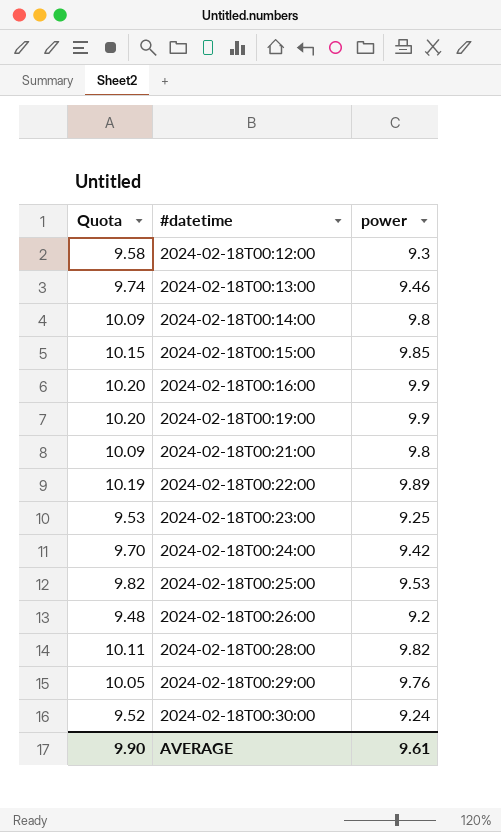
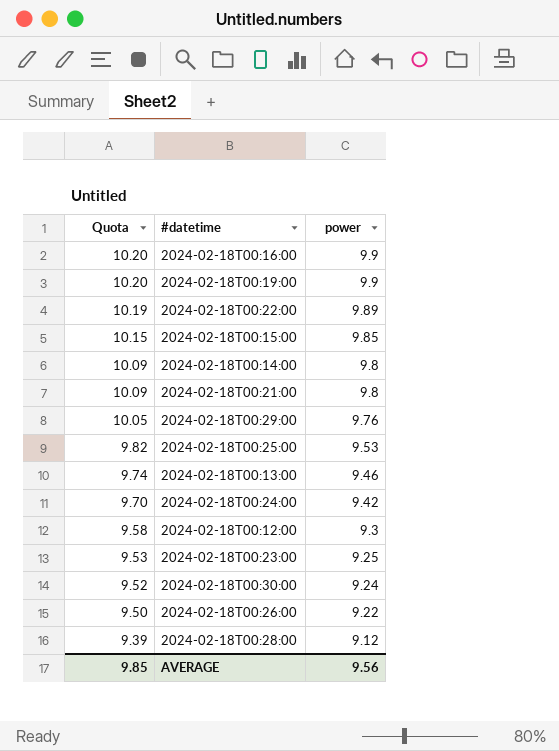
row order: #datetime ascending -> Quota descending
2024-02-18T00:26:00 | Quota: 9.48 -> 9.50
2024-02-18T00:26:00 | power: 9.2 -> 9.22
2024-02-18T00:28:00 | Quota: 10.11 -> 9.39
2024-02-18T00:28:00 | power: 9.82 -> 9.12
AVERAGE | Quota: 9.90 -> 9.85
AVERAGE | power: 9.61 -> 9.56

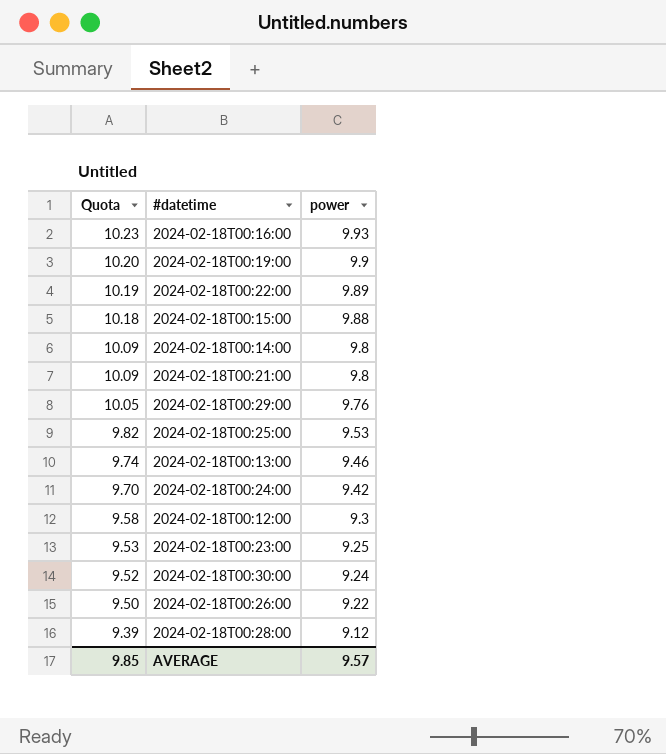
2024-02-18T00:16:00 | Quota: 10.20 -> 10.23
2024-02-18T00:16:00 | power: 9.9 -> 9.93
2024-02-18T00:15:00 | Quota: 10.15 -> 10.18
2024-02-18T00:15:00 | power: 9.85 -> 9.88
AVERAGE | power: 9.56 -> 9.57

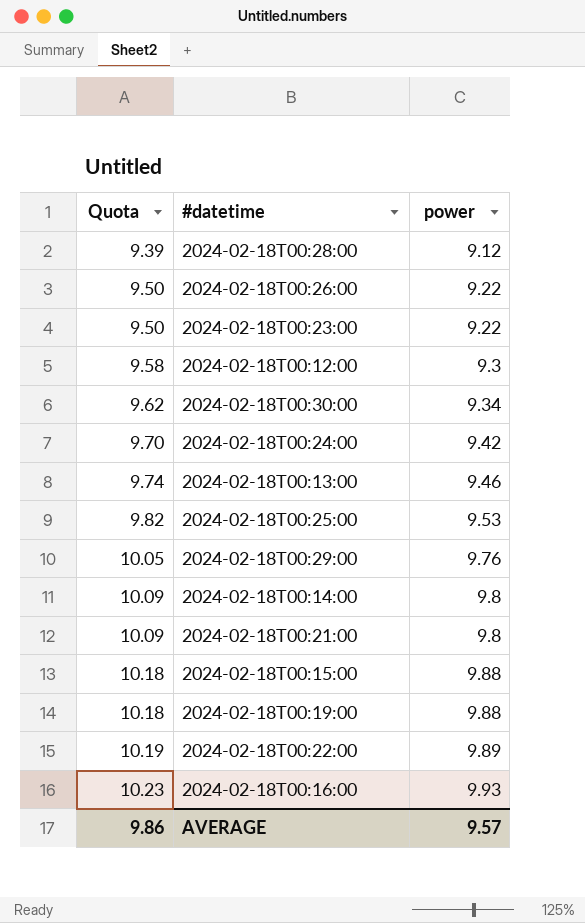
row order: Quota descending -> Quota ascending
2024-02-18T00:23:00 | Quota: 9.53 -> 9.50
2024-02-18T00:23:00 | power: 9.25 -> 9.22
2024-02-18T00:30:00 | Quota: 9.52 -> 9.62
2024-02-18T00:30:00 | power: 9.24 -> 9.34
2024-02-18T00:19:00 | Quota: 10.20 -> 10.18
2024-02-18T00:19:00 | power: 9.9 -> 9.88
AVERAGE | Quota: 9.85 -> 9.86

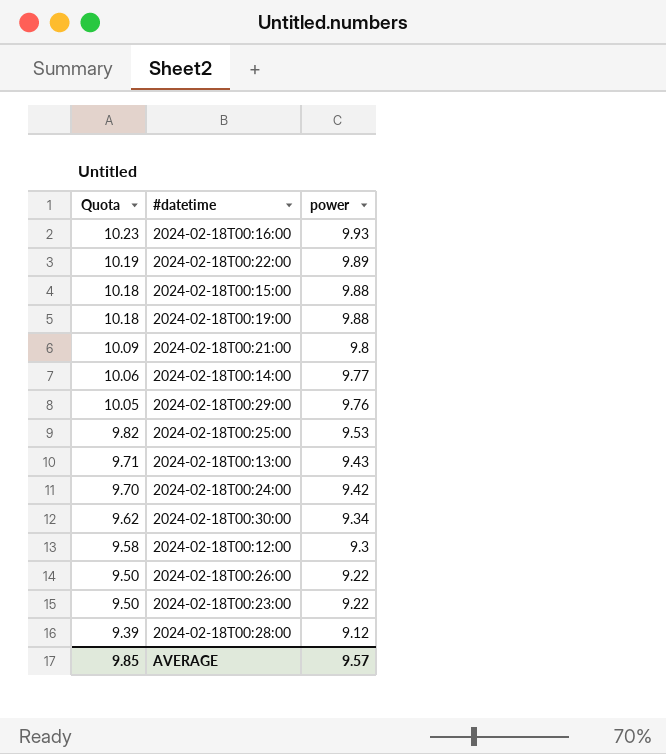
row order: Quota ascending -> Quota descending
2024-02-18T00:14:00 | Quota: 10.09 -> 10.06
2024-02-18T00:14:00 | power: 9.8 -> 9.77
2024-02-18T00:13:00 | Quota: 9.74 -> 9.71
2024-02-18T00:13:00 | power: 9.46 -> 9.43
AVERAGE | Quota: 9.86 -> 9.85

